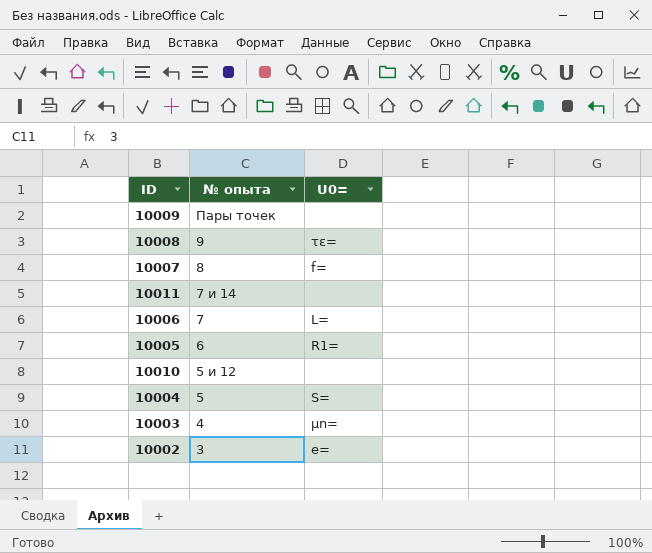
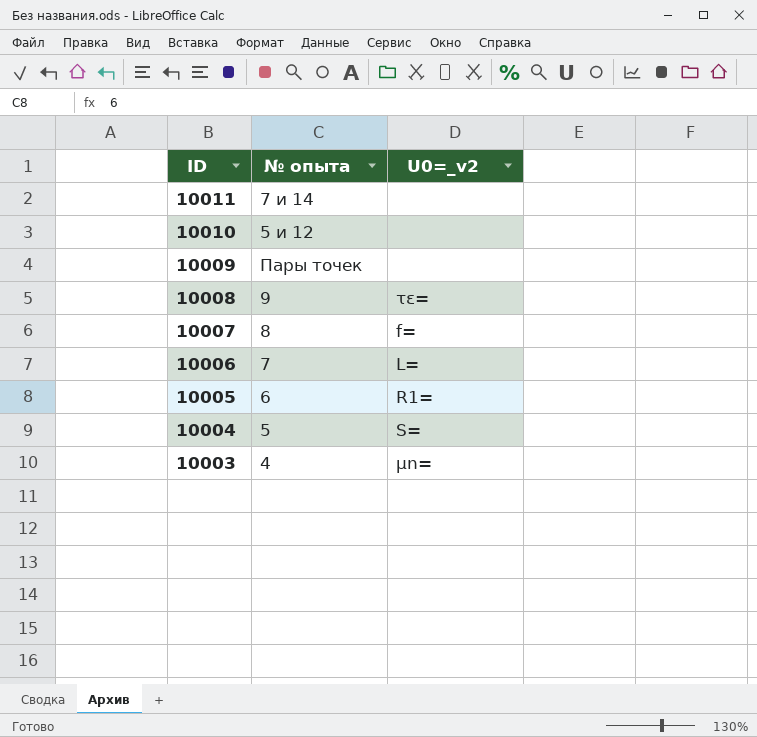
row order: № опыта descending -> ID descending
column name: U0= -> U0=_v2
row 10002: 3 | e= -> none

